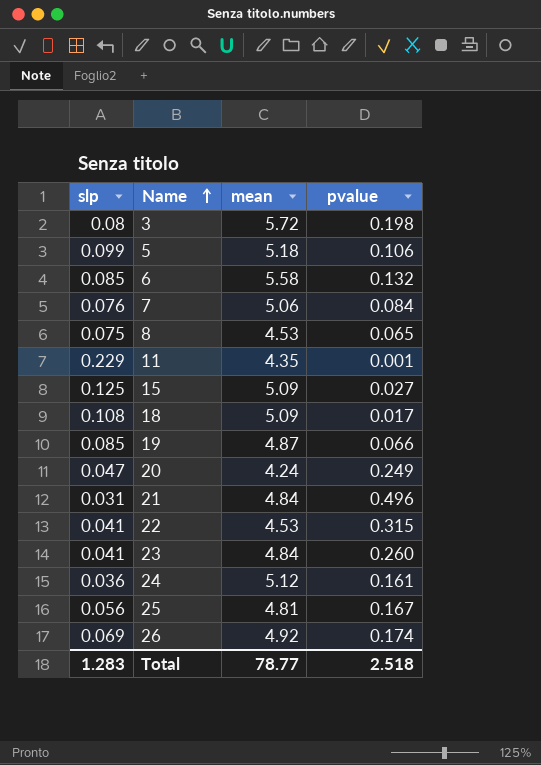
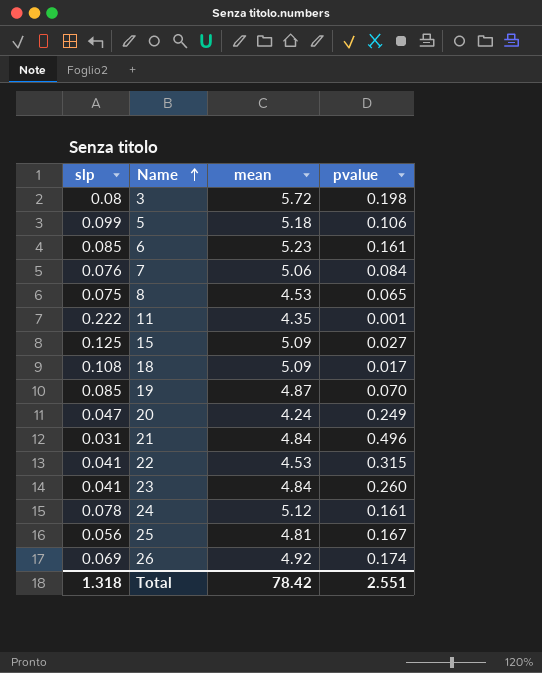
6 | mean: 5.58 -> 5.23
6 | pvalue: 0.132 -> 0.161
11 | slp: 0.229 -> 0.222
19 | pvalue: 0.066 -> 0.070
24 | slp: 0.036 -> 0.078
Total | slp: 1.283 -> 1.318
Total | mean: 78.77 -> 78.42
Total | pvalue: 2.518 -> 2.551

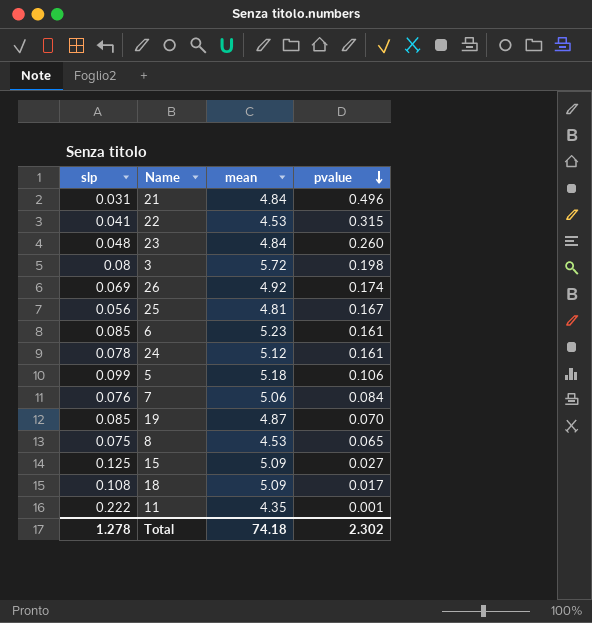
row order: Name ascending -> pvalue descending
row 20: 0.047 | 4.24 | 0.249 -> none
23 | slp: 0.041 -> 0.048
Total | slp: 1.318 -> 1.278
Total | mean: 78.42 -> 74.18
Total | pvalue: 2.551 -> 2.302

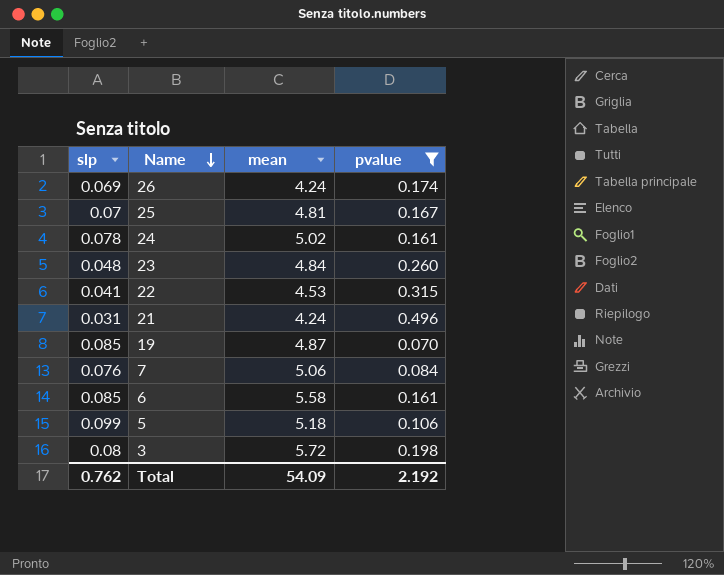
filter: none -> pvalue >= 0.070
row order: pvalue descending -> Name descending
26 | mean: 4.92 -> 4.24
25 | slp: 0.056 -> 0.07
24 | mean: 5.12 -> 5.02
21 | mean: 4.84 -> 4.24
6 | mean: 5.23 -> 5.58
Total | slp: 1.278 -> 0.762
Total | mean: 74.18 -> 54.09
Total | pvalue: 2.302 -> 2.192

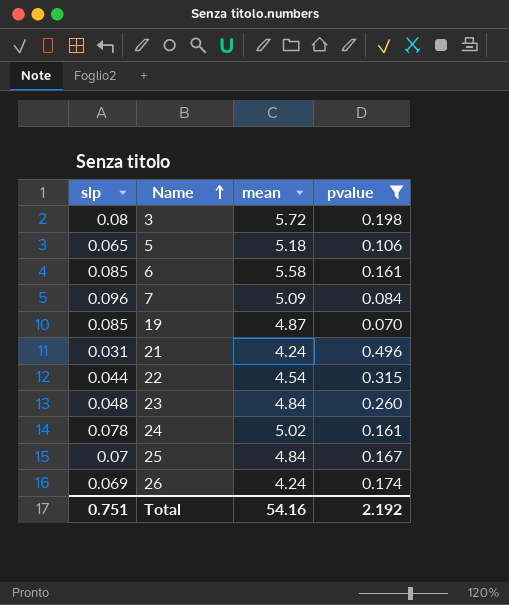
row order: Name descending -> Name ascending
5 | slp: 0.099 -> 0.065
7 | slp: 0.076 -> 0.096
7 | mean: 5.06 -> 5.09
22 | slp: 0.041 -> 0.044
22 | mean: 4.53 -> 4.54
25 | mean: 4.81 -> 4.84
Total | slp: 0.762 -> 0.751
Total | mean: 54.09 -> 54.16

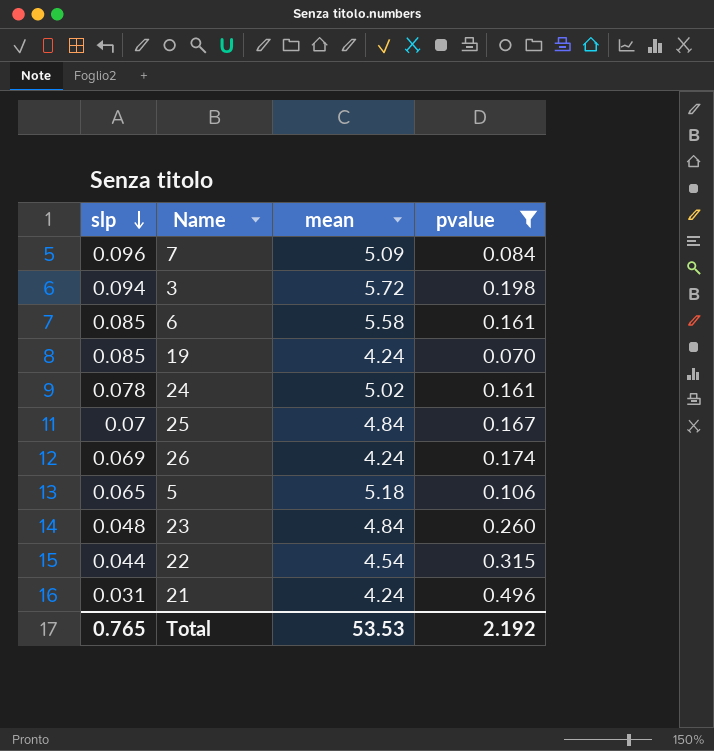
row order: Name ascending -> slp descending
3 | slp: 0.08 -> 0.094
19 | mean: 4.87 -> 4.24
Total | slp: 0.751 -> 0.765
Total | mean: 54.16 -> 53.53

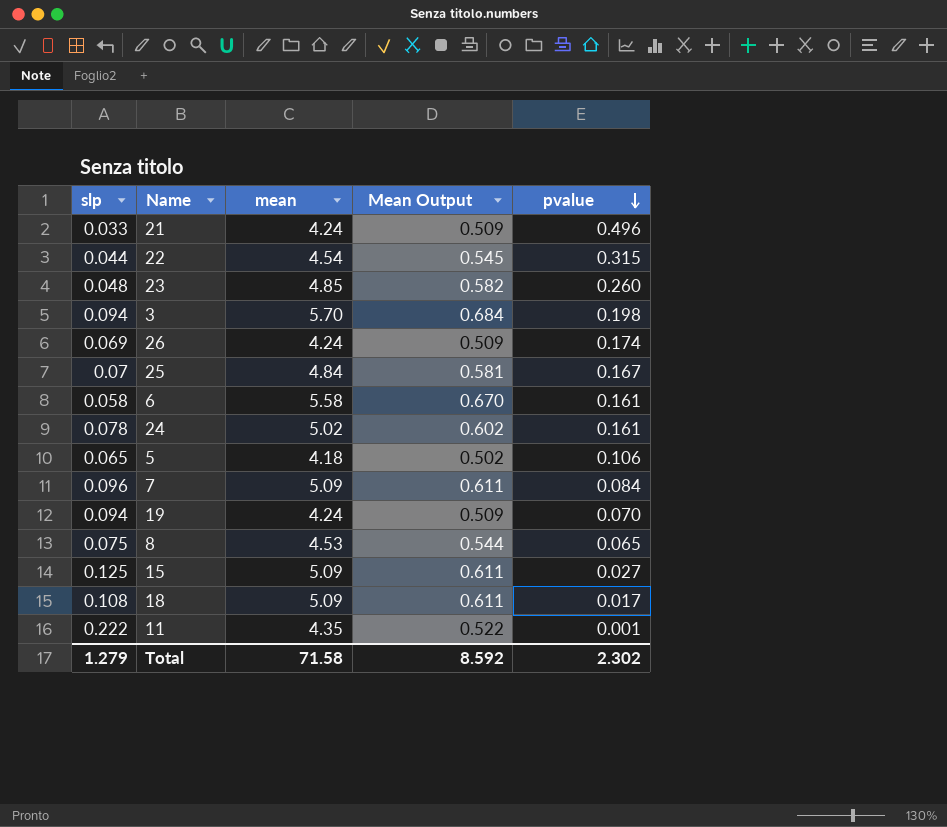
filter: pvalue >= 0.070 -> none
row order: slp descending -> pvalue descending
column Mean Output | formula: none -> [mean] * 0.12
21 | slp: 0.031 -> 0.033
23 | mean: 4.84 -> 4.85
3 | mean: 5.72 -> 5.70
6 | slp: 0.085 -> 0.058
5 | mean: 5.18 -> 4.18
19 | slp: 0.085 -> 0.094
Total | slp: 0.765 -> 1.279
Total | mean: 53.53 -> 71.58
Total | pvalue: 2.192 -> 2.302

